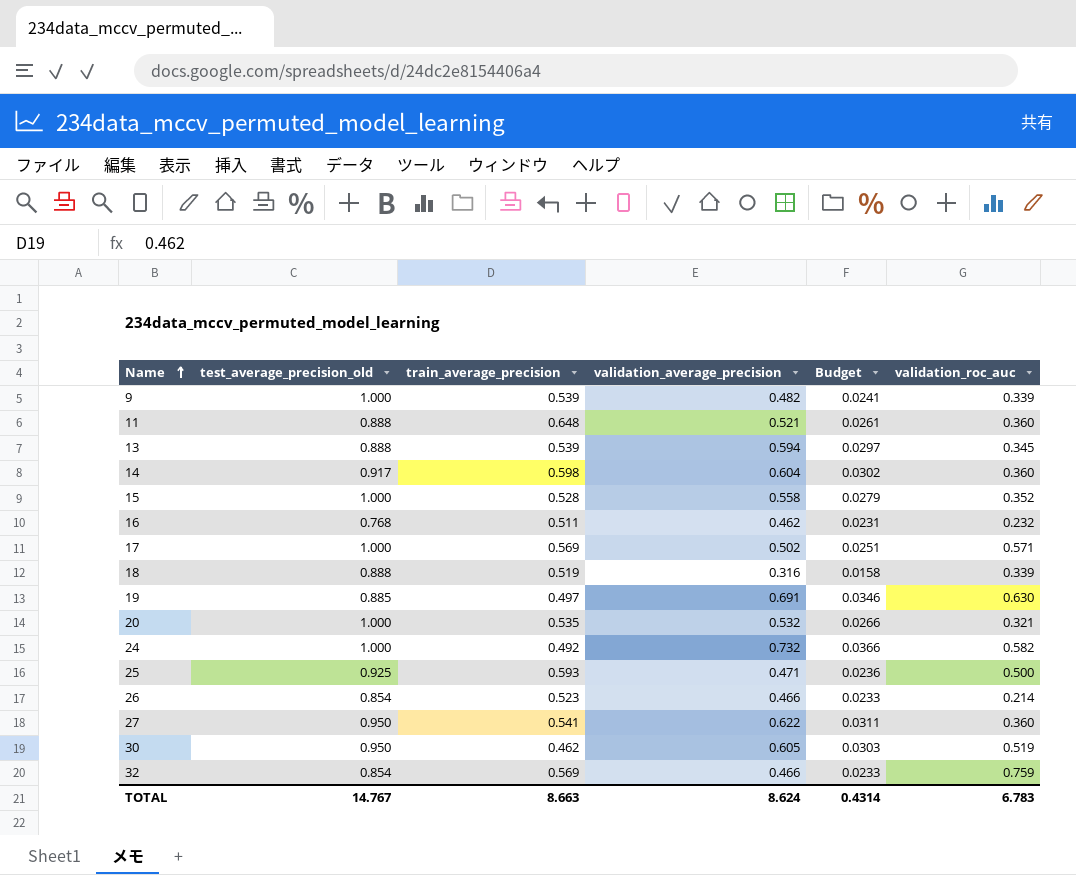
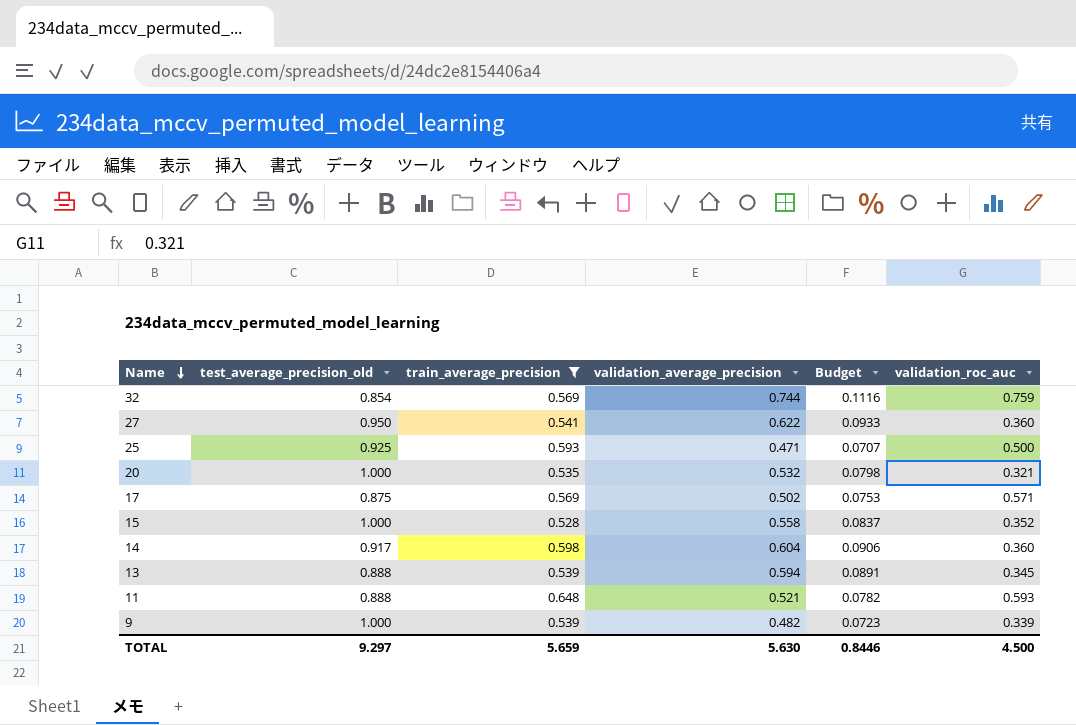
filter: none -> train_average_precision >= 0.528
row order: Name ascending -> Name descending
column Budget | formula: [validation_average_precision] * 0.05 -> [validation_average_precision] * 0.15
32 | validation_average_precision: 0.466 -> 0.744
17 | test_average_precision_old: 1.000 -> 0.875
11 | validation_roc_auc: 0.360 -> 0.593
TOTAL | test_average_precision_old: 14.767 -> 9.297
TOTAL | train_average_precision: 8.663 -> 5.659
TOTAL | validation_average_precision: 8.624 -> 5.630
TOTAL | Budget: 0.4314 -> 0.8446
TOTAL | validation_roc_auc: 6.783 -> 4.500

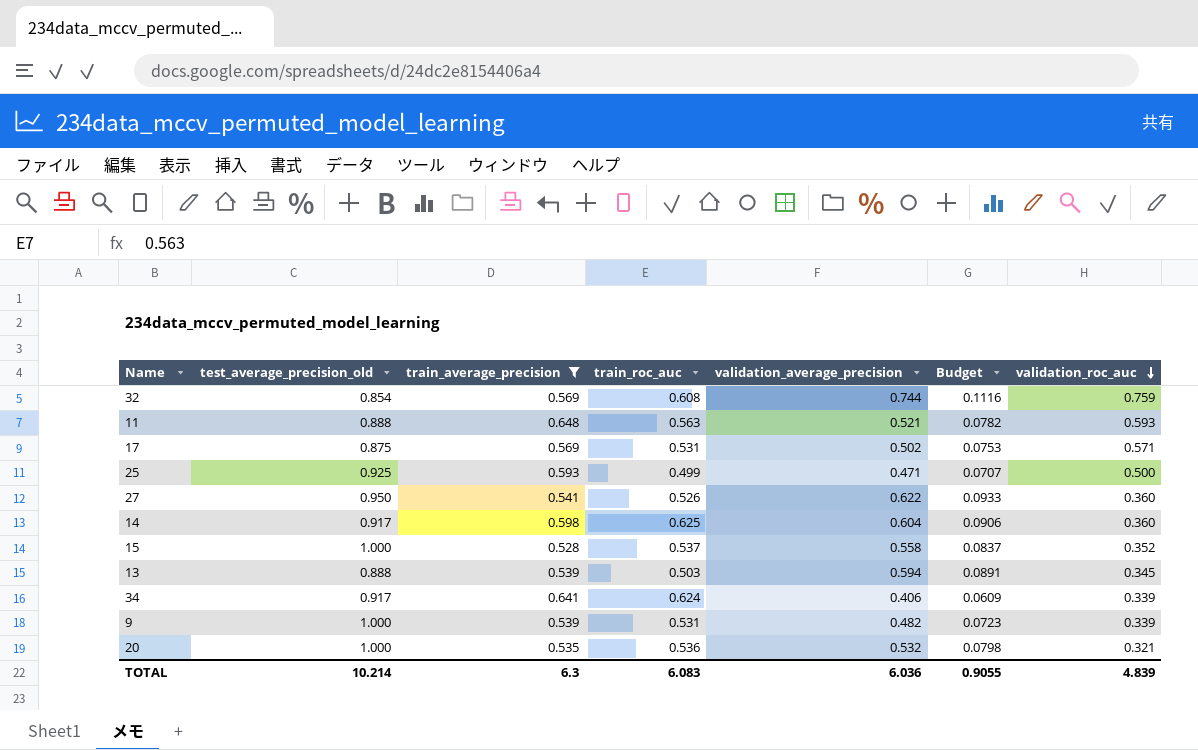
row order: Name descending -> validation_roc_auc descending
column train_roc_auc | position: none -> 4
row 34: none -> 0.917 | 0.641 | 0.624 | 0.406 | 0.0609 | 0.339
TOTAL | test_average_precision_old: 9.297 -> 10.214
TOTAL | train_average_precision: 5.659 -> 6.3
TOTAL | validation_average_precision: 5.630 -> 6.036
TOTAL | Budget: 0.8446 -> 0.9055
TOTAL | validation_roc_auc: 4.500 -> 4.839

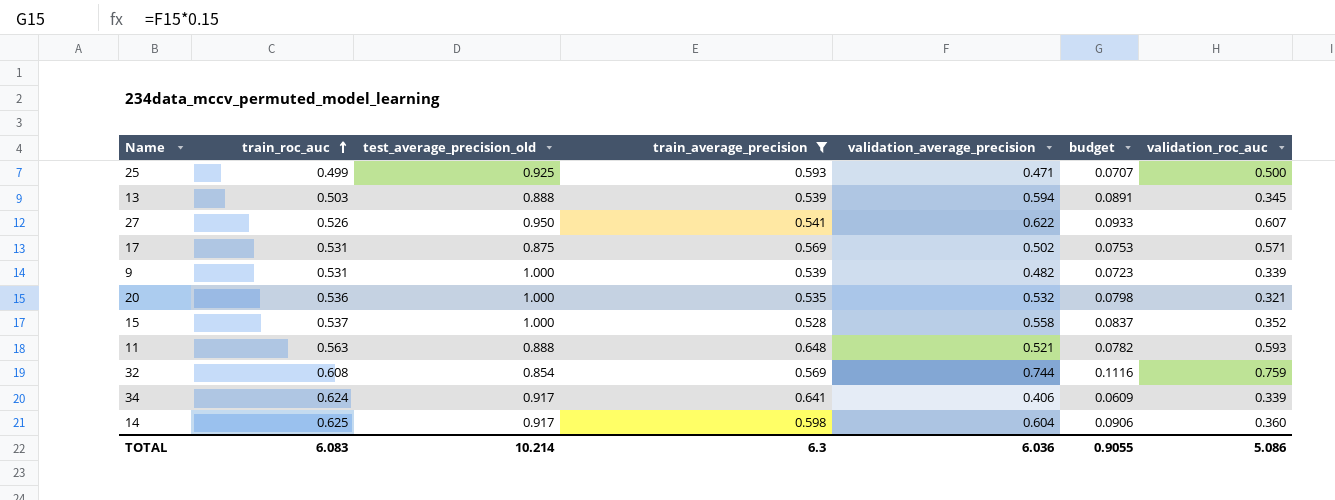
row order: validation_roc_auc descending -> train_roc_auc ascending
column train_roc_auc | position: 4 -> 2
column name: Budget -> budget
27 | validation_roc_auc: 0.360 -> 0.607
TOTAL | validation_roc_auc: 4.839 -> 5.086

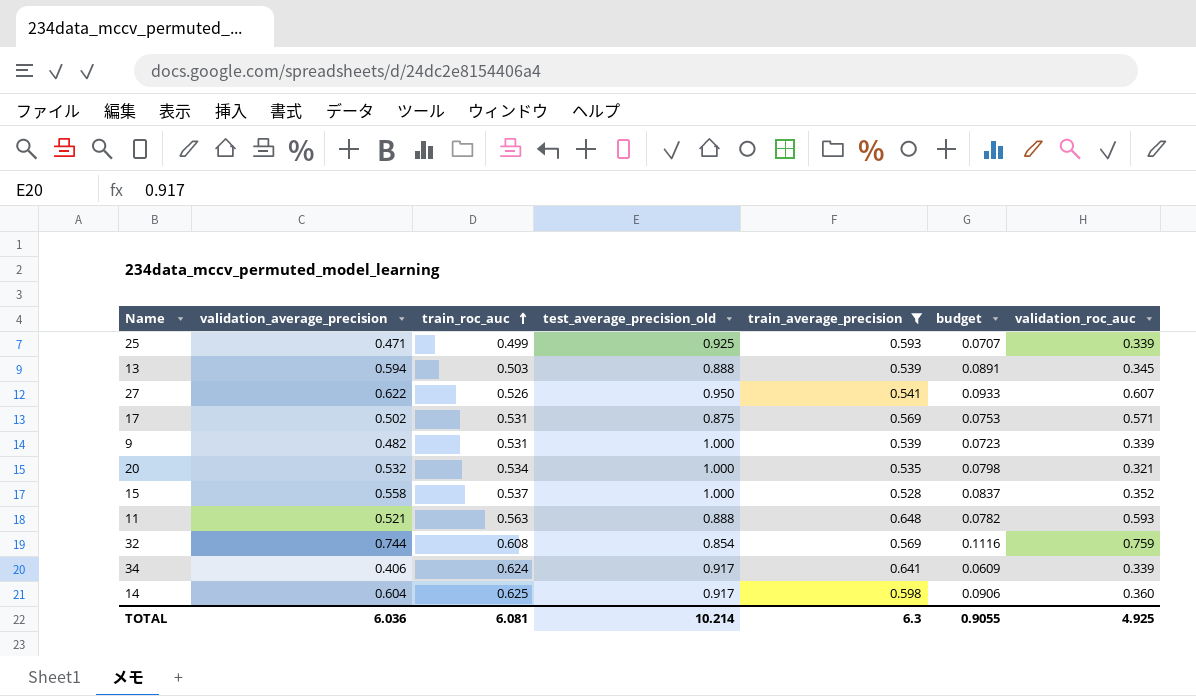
column validation_average_precision | position: 5 -> 2
25 | validation_roc_auc: 0.500 -> 0.339
20 | train_roc_auc: 0.536 -> 0.534
TOTAL | train_roc_auc: 6.083 -> 6.081
TOTAL | validation_roc_auc: 5.086 -> 4.925

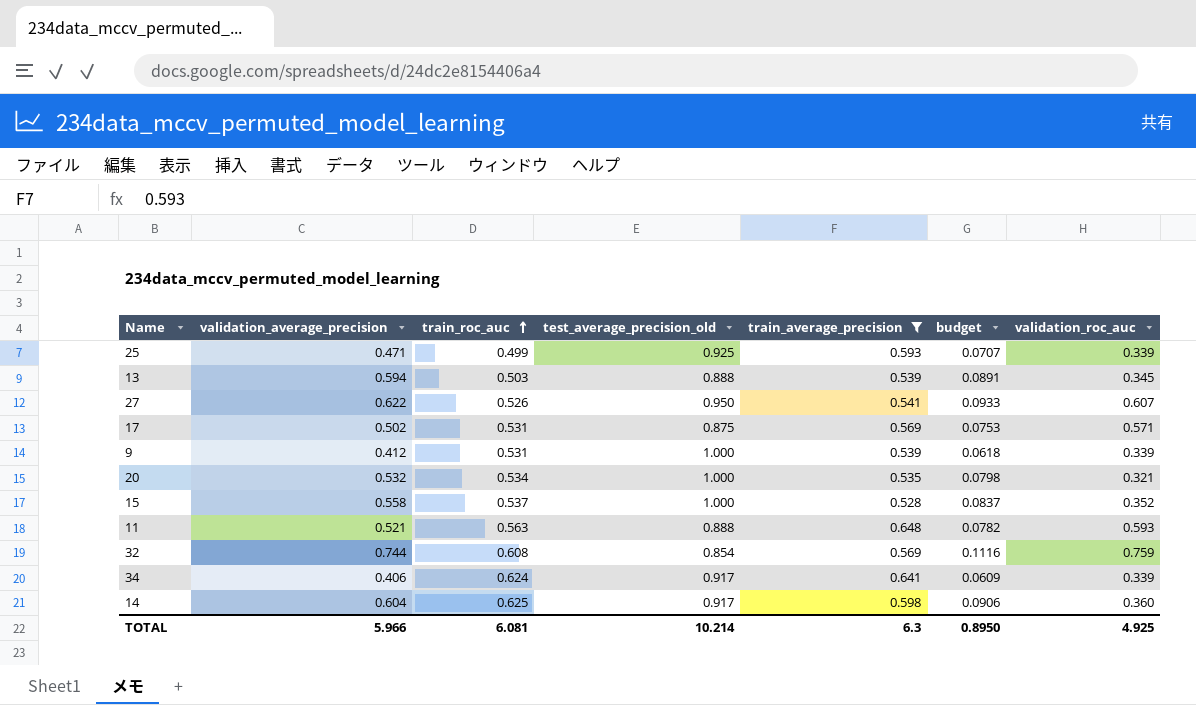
9 | validation_average_precision: 0.482 -> 0.412
9 | budget: 0.0723 -> 0.0618
TOTAL | validation_average_precision: 6.036 -> 5.966
TOTAL | budget: 0.9055 -> 0.8950

